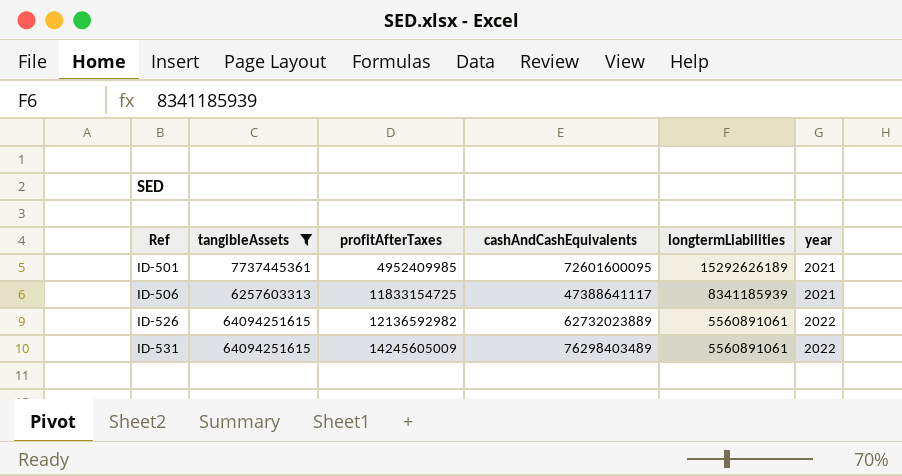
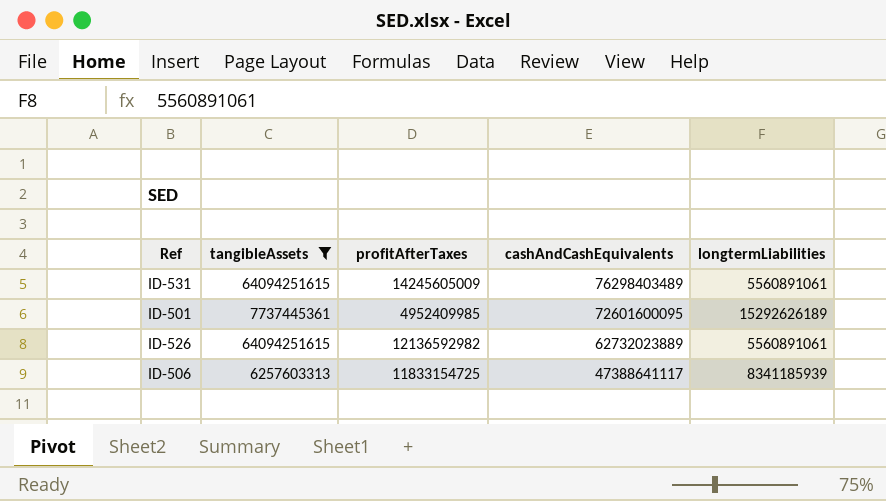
row order: Ref ascending -> cashAndCashEquivalents descending
column year | position: 6 -> none

